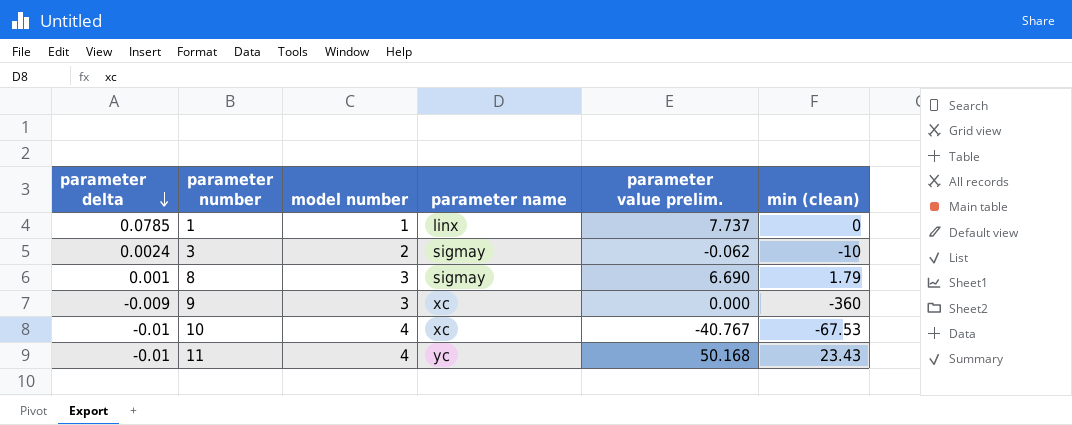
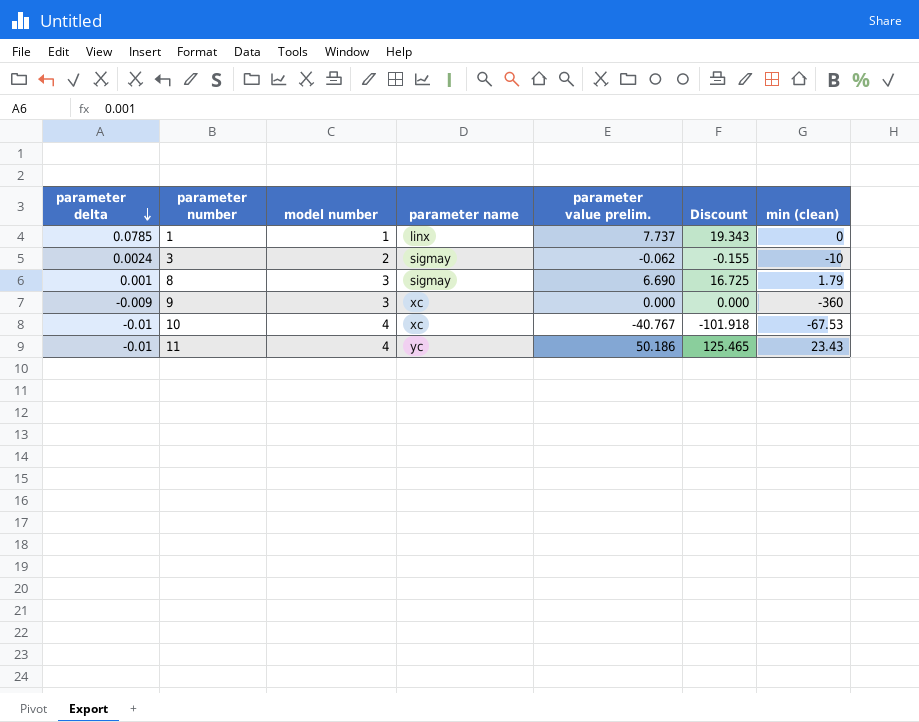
column Discount | formula: none -> [parameter value prelim.] * 2.5
11 | parameter value prelim.: 50.168 -> 50.186

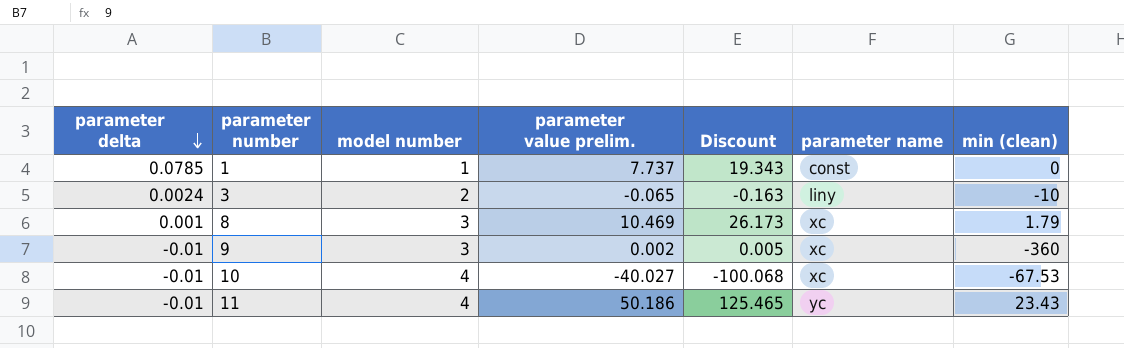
column parameter name | position: 4 -> 6
1 | parameter name: linx -> const
3 | parameter value prelim.: -0.062 -> -0.065
3 | Discount: -0.155 -> -0.163
3 | parameter name: sigmay -> liny
8 | parameter value prelim.: 6.690 -> 10.469
8 | Discount: 16.725 -> 26.173
8 | parameter name: sigmay -> xc
9 | parameter delta: -0.009 -> -0.01
9 | parameter value prelim.: 0.000 -> 0.002
9 | Discount: 0.000 -> 0.005
10 | parameter value prelim.: -40.767 -> -40.027
10 | Discount: -101.918 -> -100.068

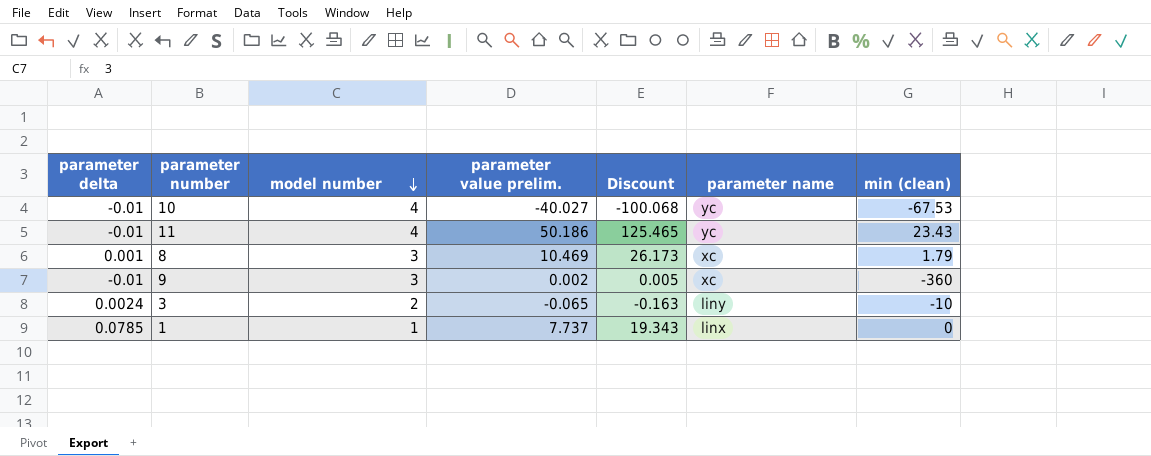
row order: parameter delta descending -> model number descending
10 | parameter name: xc -> yc
1 | parameter name: const -> linx

